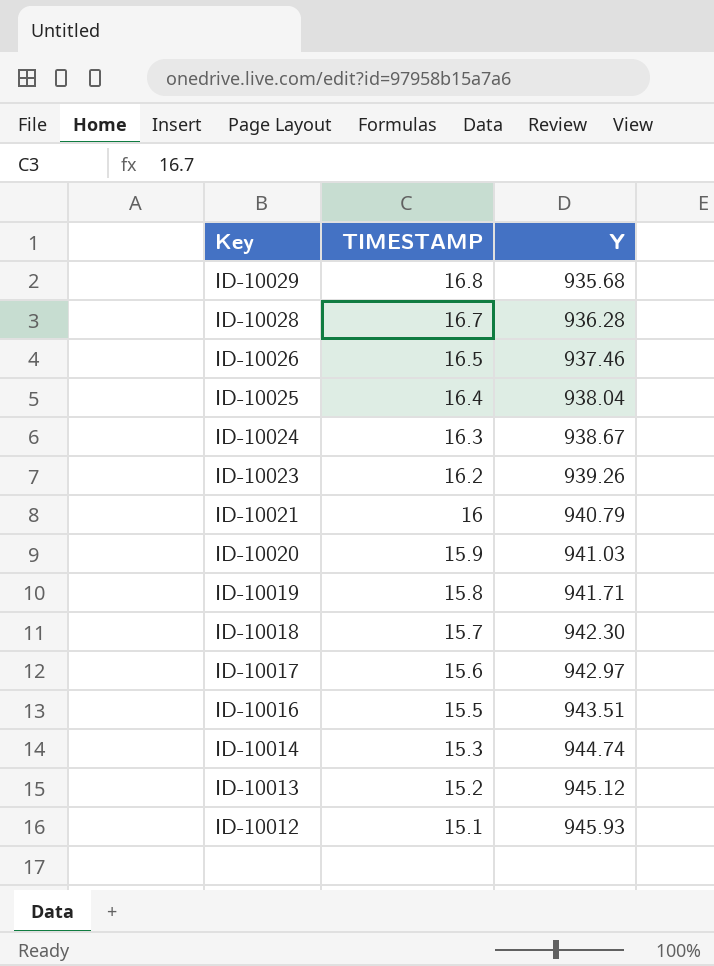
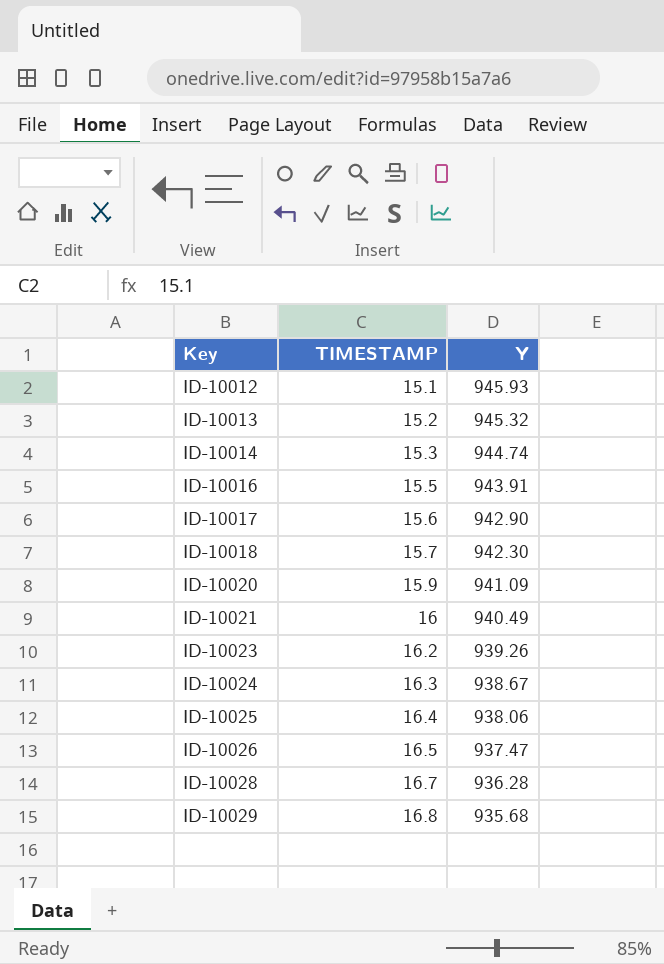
row order: Key descending -> Key ascending
row ID-10019: 15.8 | 941.71 -> none
ID-10013 | Y: 945.12 -> 945.32
ID-10016 | Y: 943.51 -> 943.91
ID-10017 | Y: 942.97 -> 942.90
ID-10020 | Y: 941.03 -> 941.09
ID-10021 | Y: 940.79 -> 940.49
ID-10025 | Y: 938.04 -> 938.06
ID-10026 | Y: 937.46 -> 937.47

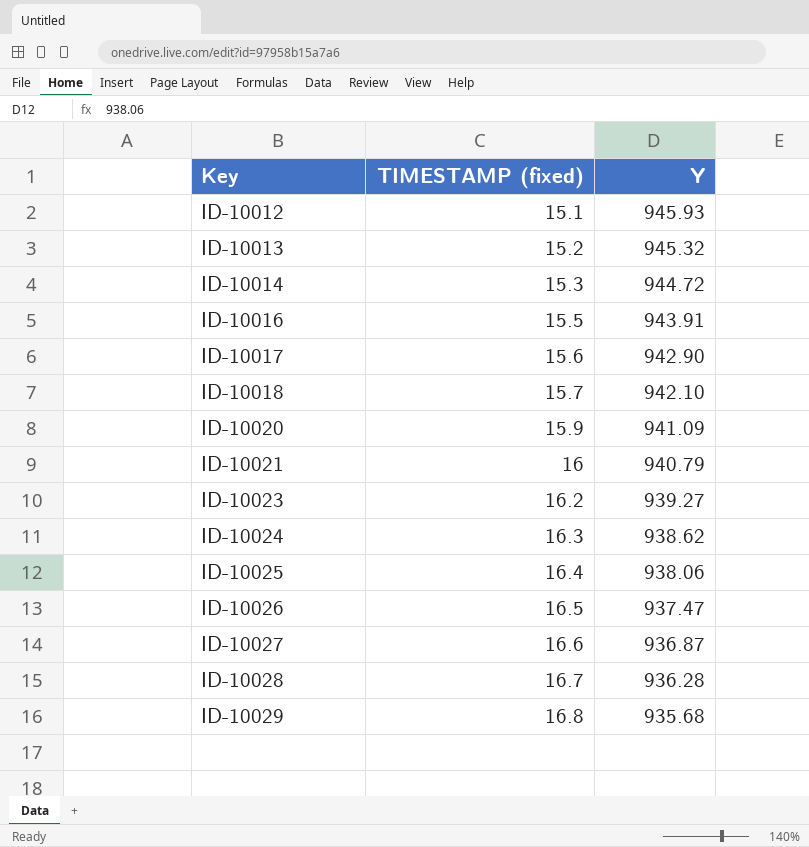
column name: TIMESTAMP -> TIMESTAMP (fixed)
ID-10014 | Y: 944.74 -> 944.72
ID-10018 | Y: 942.30 -> 942.10
ID-10021 | Y: 940.49 -> 940.79
ID-10023 | Y: 939.26 -> 939.27
ID-10024 | Y: 938.67 -> 938.62
row ID-10027: none -> 16.6 | 936.87

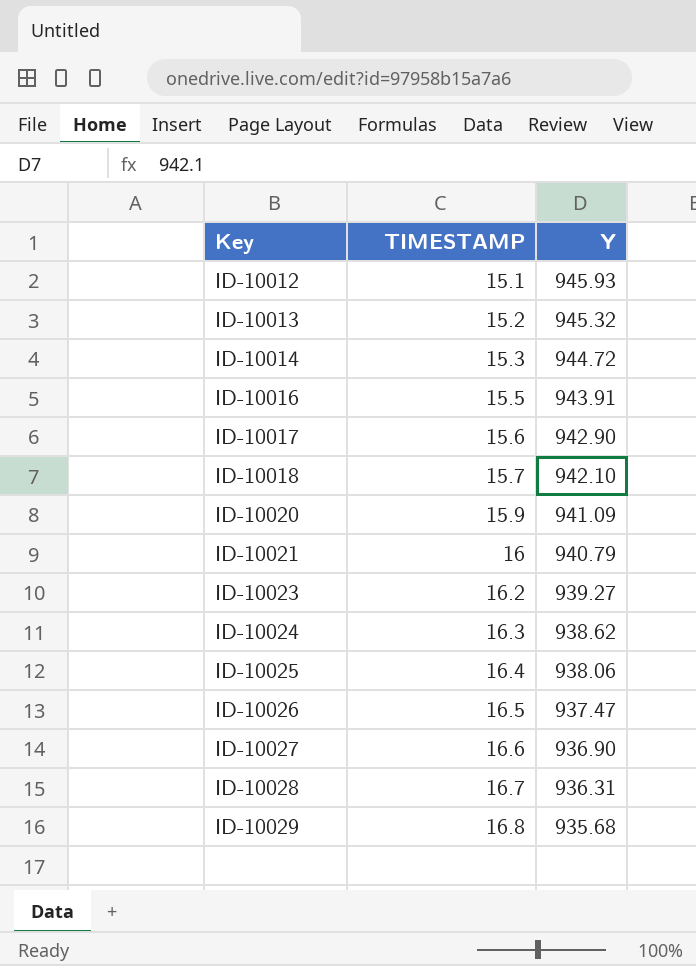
column name: TIMESTAMP (fixed) -> TIMESTAMP
ID-10027 | Y: 936.87 -> 936.90
ID-10028 | Y: 936.28 -> 936.31

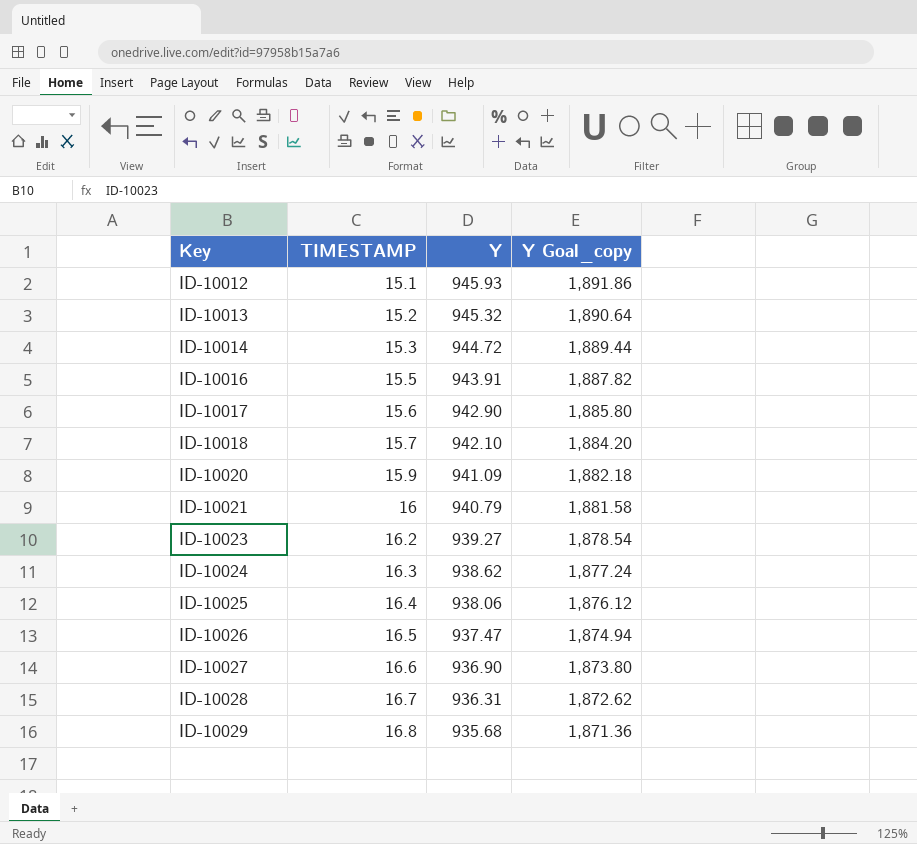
column Y Goal_copy | formula: none -> [Y] * 2

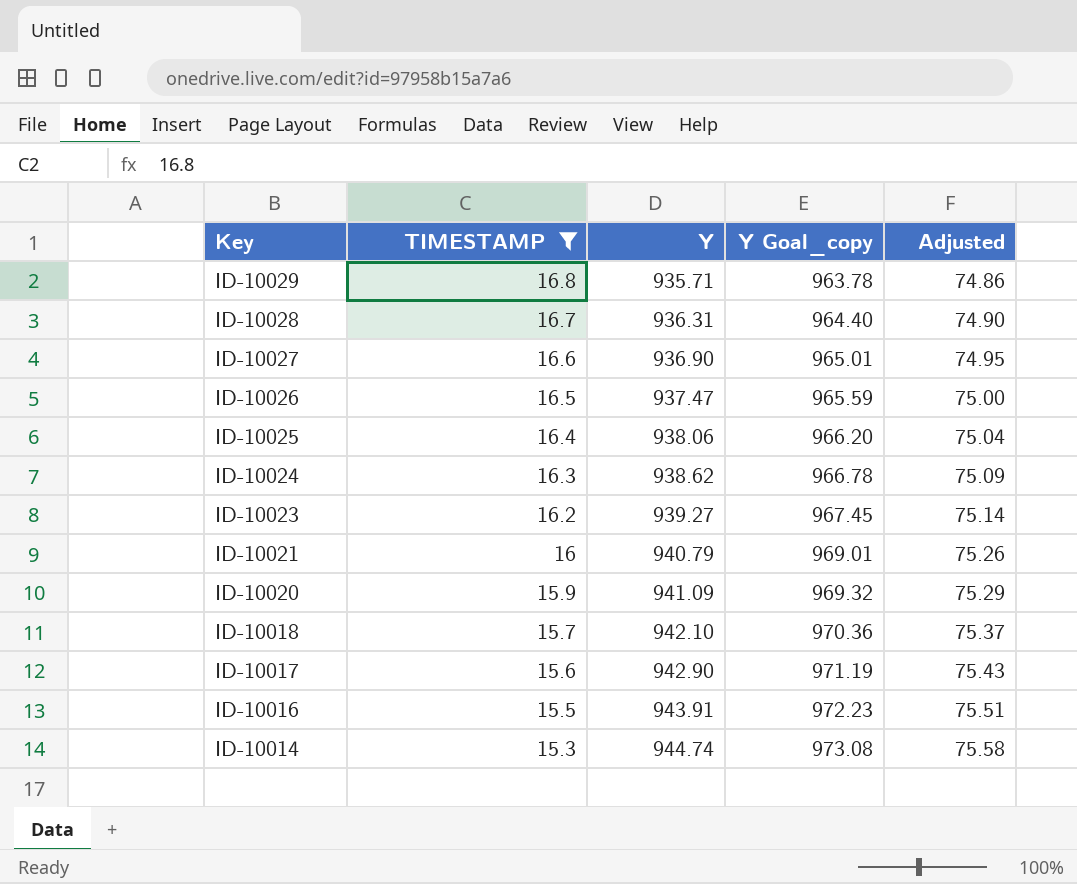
filter: none -> TIMESTAMP >= 15.3
row order: Key ascending -> Key descending
column Y Goal_copy | formula: [Y] * 2 -> [Y] * 1.03
column Adjusted | formula: none -> [Y] * 0.08
ID-10029 | Y: 935.68 -> 935.71
ID-10014 | Y: 944.72 -> 944.74

